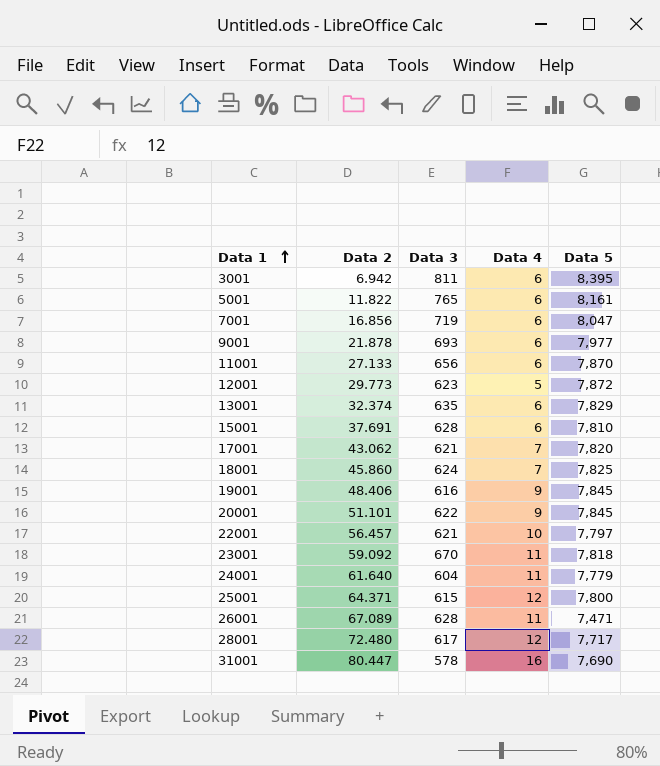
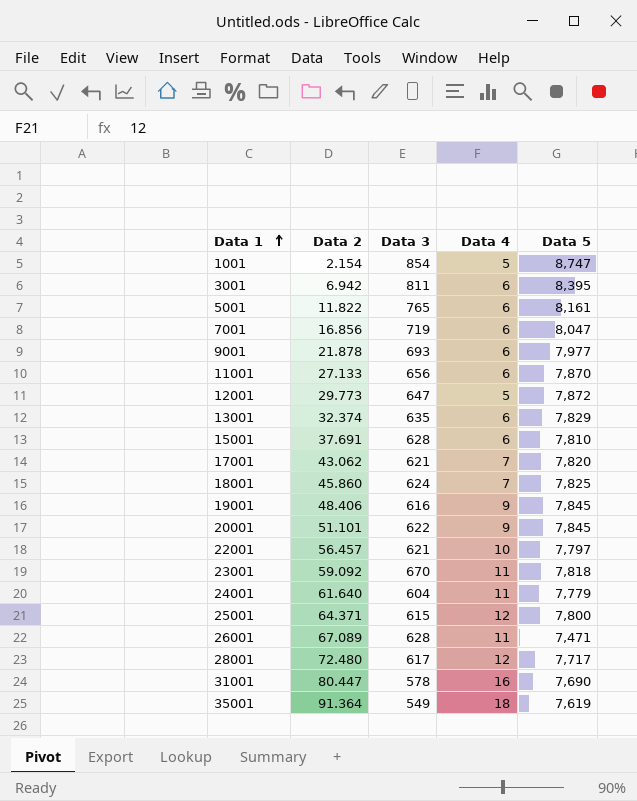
row 1001: none -> 2.154 | 854 | 5 | 8,747
12001 | Data 3: 623 -> 647
row 35001: none -> 91.364 | 549 | 18 | 7,619

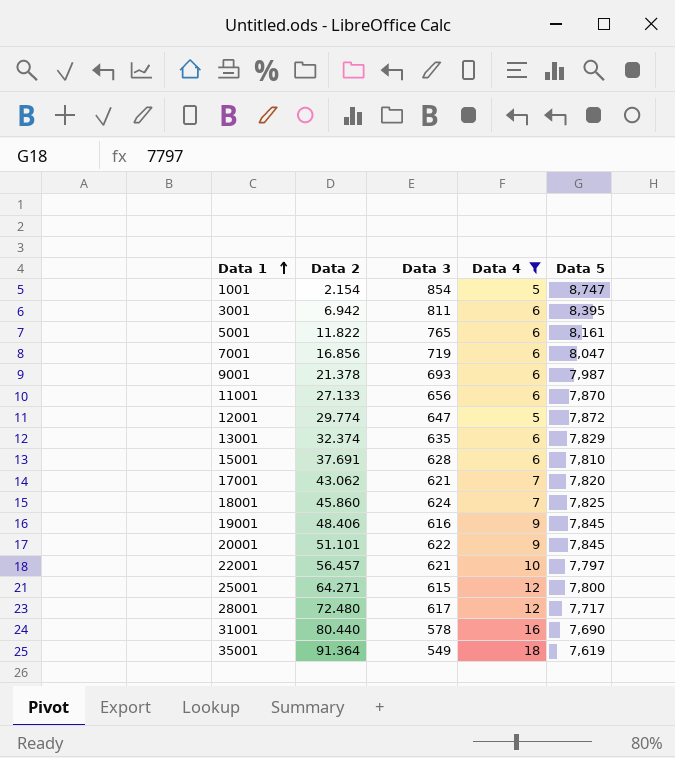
filter: none -> Data 4 != 11
9001 | Data 2: 21.878 -> 21.378
9001 | Data 5: 7,977 -> 7,987
12001 | Data 2: 29.773 -> 29.774
25001 | Data 2: 64.371 -> 64.271
31001 | Data 2: 80.447 -> 80.440

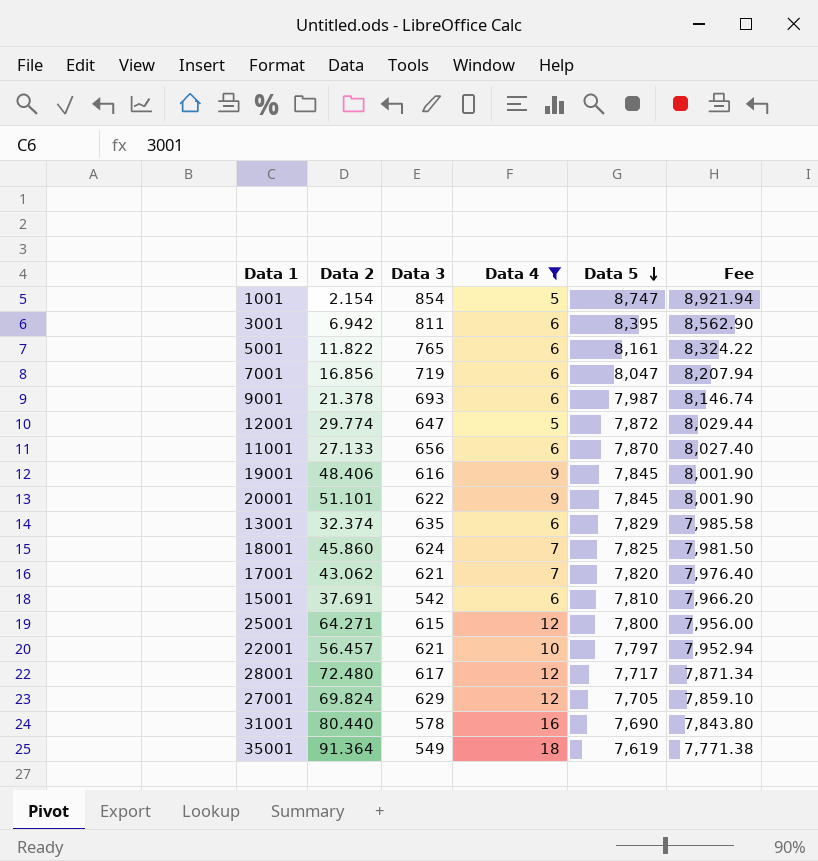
row order: Data 1 ascending -> Data 5 descending
column Fee | formula: none -> [Data 5] * 1.02
15001 | Data 3: 628 -> 542
row 27001: none -> 69.824 | 629 | 12 | 7,705 | 7,859.10

